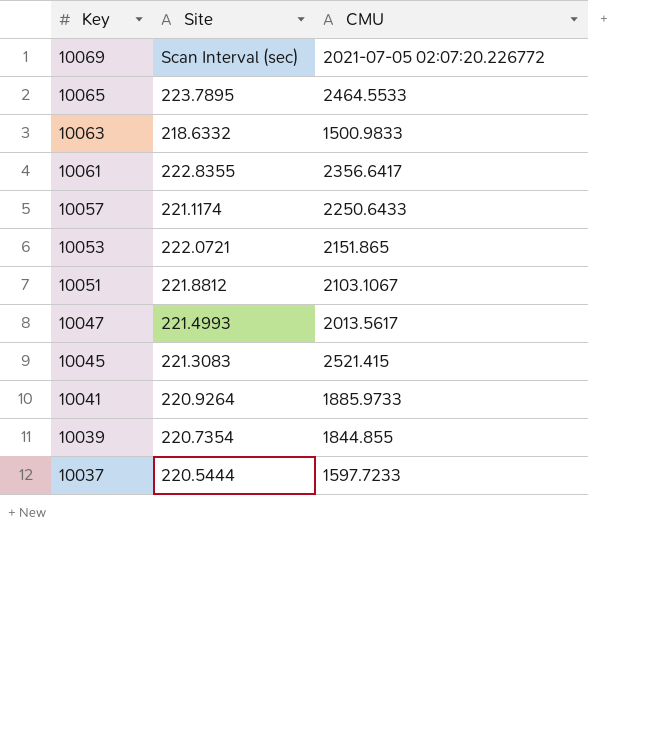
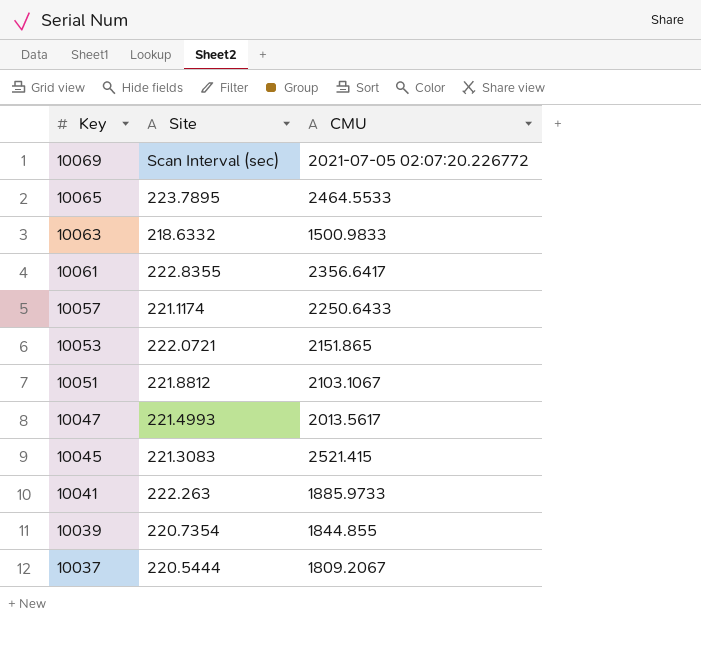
10041 | Site: 220.9264 -> 222.263
10037 | CMU: 1597.7233 -> 1809.2067

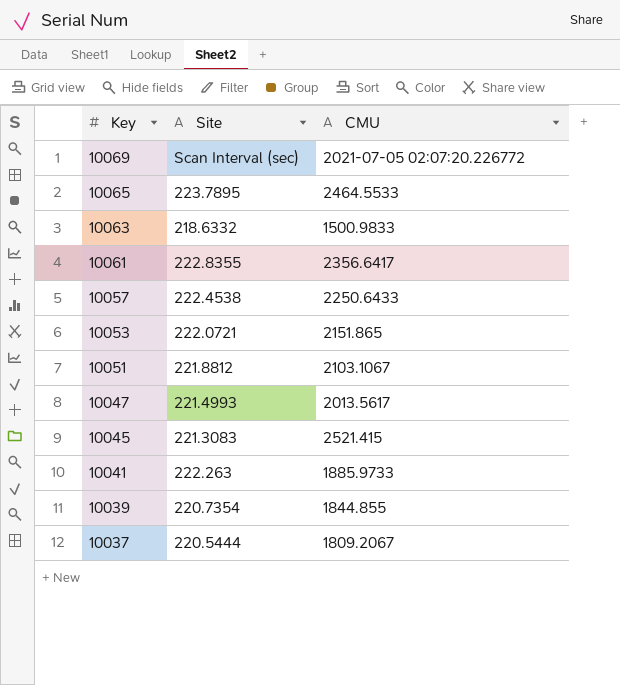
10057 | Site: 221.1174 -> 222.4538

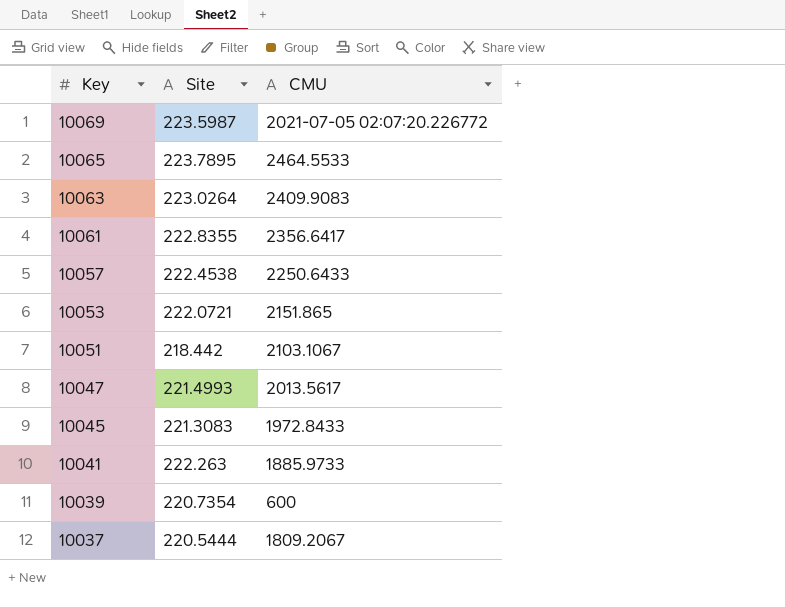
10069 | Site: Scan Interval (sec) -> 223.5987
10063 | Site: 218.6332 -> 223.0264
10063 | CMU: 1500.9833 -> 2409.9083
10051 | Site: 221.8812 -> 218.442
10045 | CMU: 2521.415 -> 1972.8433
10039 | CMU: 1844.855 -> 600

